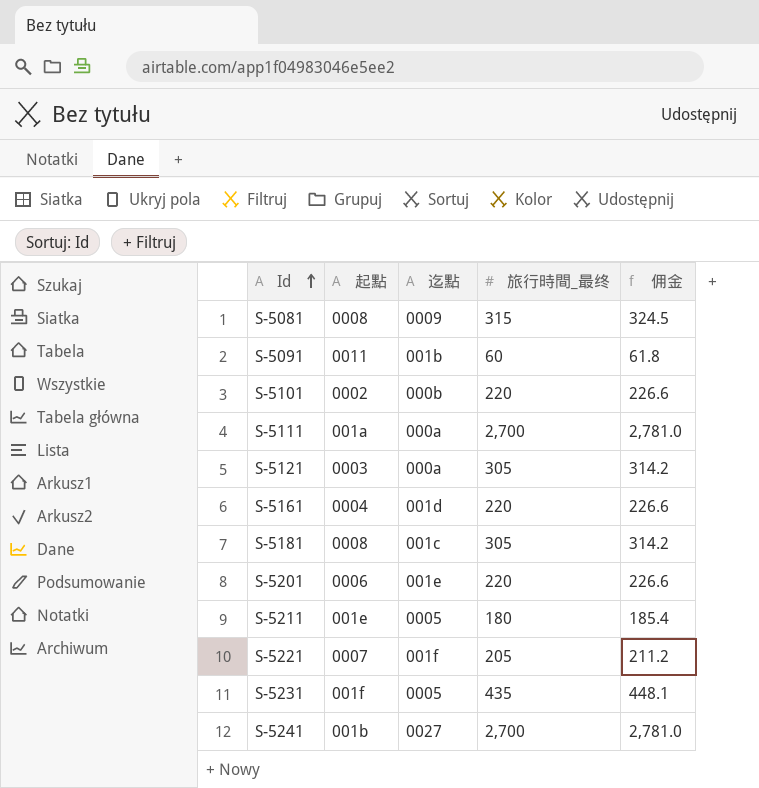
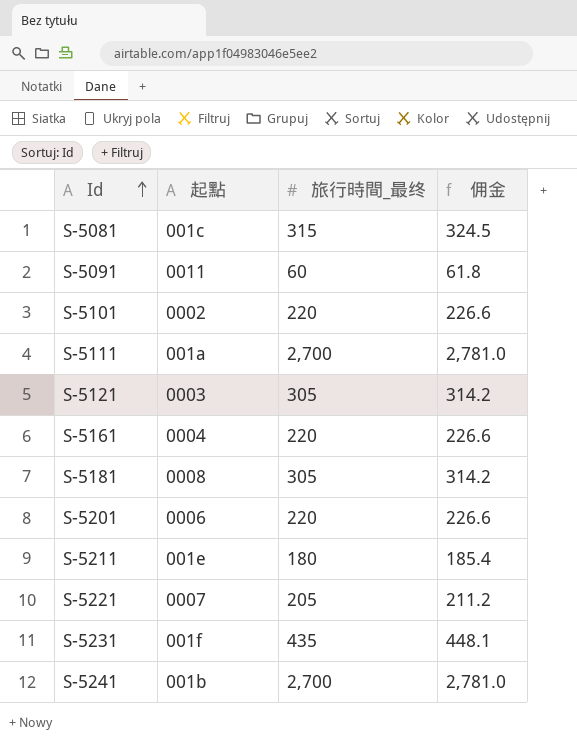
column 迄點 | position: 3 -> none
S-5081 | 起點: 0008 -> 001c

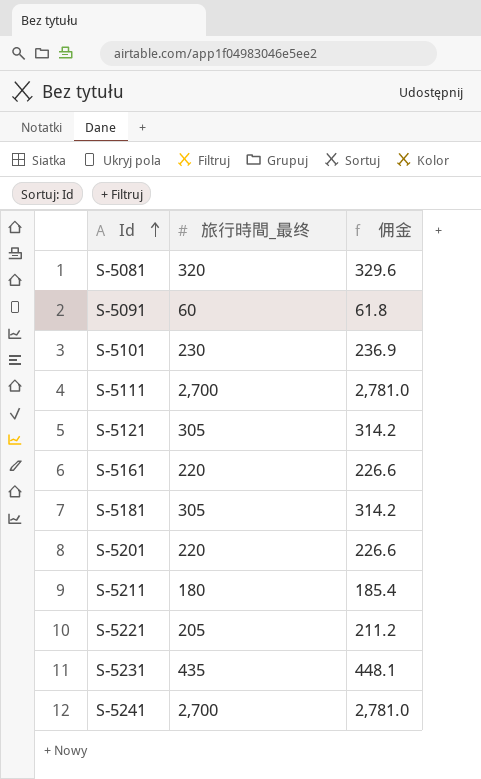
column 起點 | position: 2 -> none
S-5081 | 旅行時間_最终: 315 -> 320
S-5081 | 佣金: 324.5 -> 329.6
S-5101 | 旅行時間_最终: 220 -> 230
S-5101 | 佣金: 226.6 -> 236.9

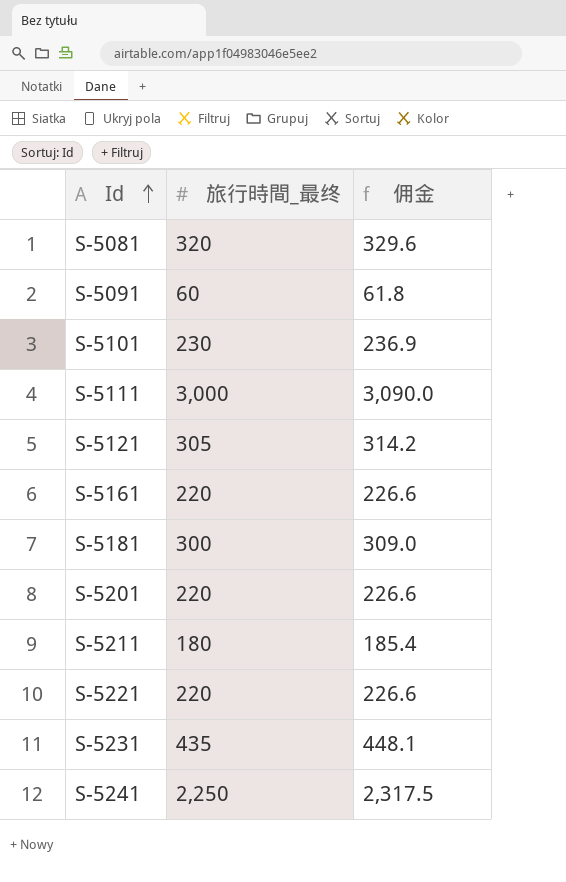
S-5111 | 旅行時間_最终: 2,700 -> 3,000
S-5111 | 佣金: 2,781.0 -> 3,090.0
S-5181 | 旅行時間_最终: 305 -> 300
S-5181 | 佣金: 314.2 -> 309.0
S-5221 | 旅行時間_最终: 205 -> 220
S-5221 | 佣金: 211.2 -> 226.6
S-5241 | 旅行時間_最终: 2,700 -> 2,250
S-5241 | 佣金: 2,781.0 -> 2,317.5

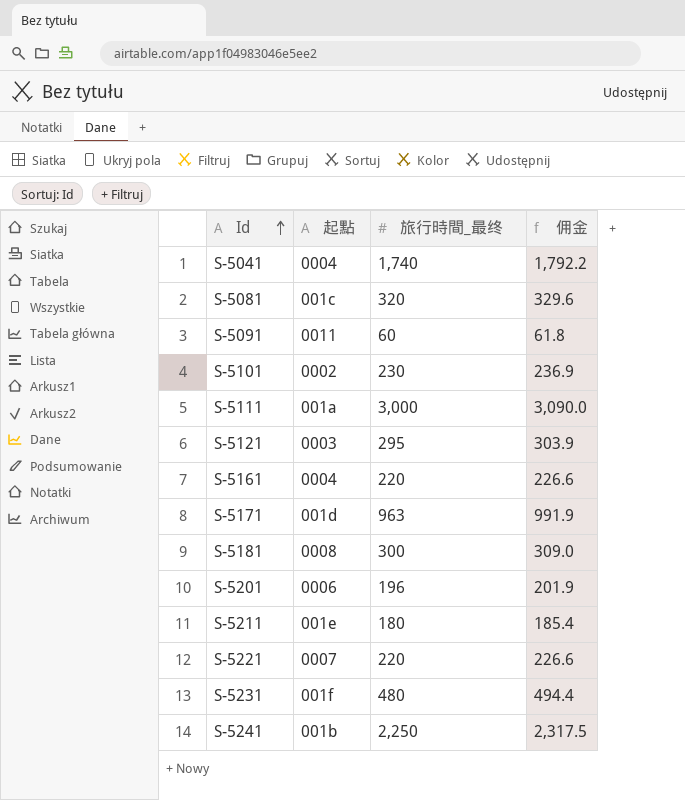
column 起點 | position: none -> 2
row S-5041: none -> 0004 | 1,740 | 1,792.2
S-5121 | 旅行時間_最终: 305 -> 295
S-5121 | 佣金: 314.2 -> 303.9
row S-5171: none -> 001d | 963 | 991.9
S-5201 | 旅行時間_最终: 220 -> 196
S-5201 | 佣金: 226.6 -> 201.9
S-5231 | 旅行時間_最终: 435 -> 480
S-5231 | 佣金: 448.1 -> 494.4

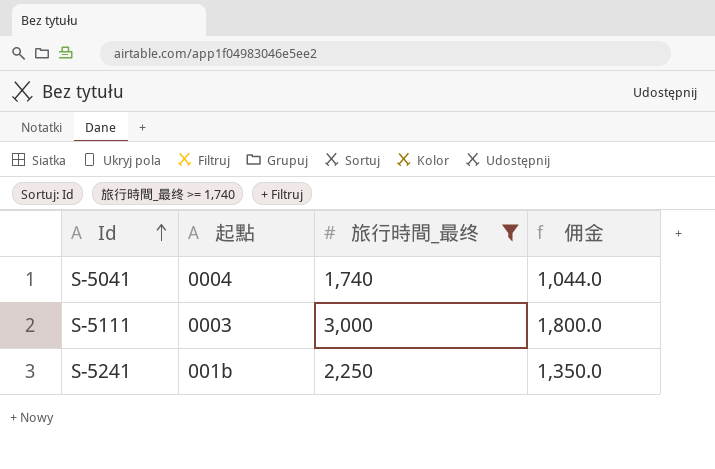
filter: none -> 旅行時間_最终 >= 1,740
column 佣金 | formula: [旅行時間_最终] * 1.03 -> [旅行時間_最终] * 0.6
S-5111 | 起點: 001a -> 0003

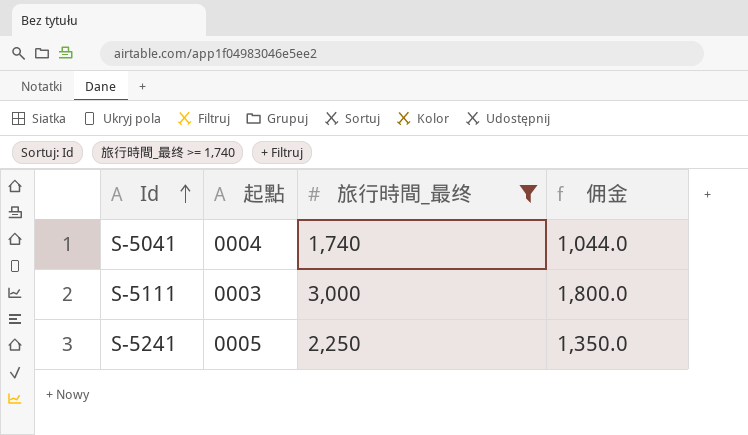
S-5241 | 起點: 001b -> 0005

